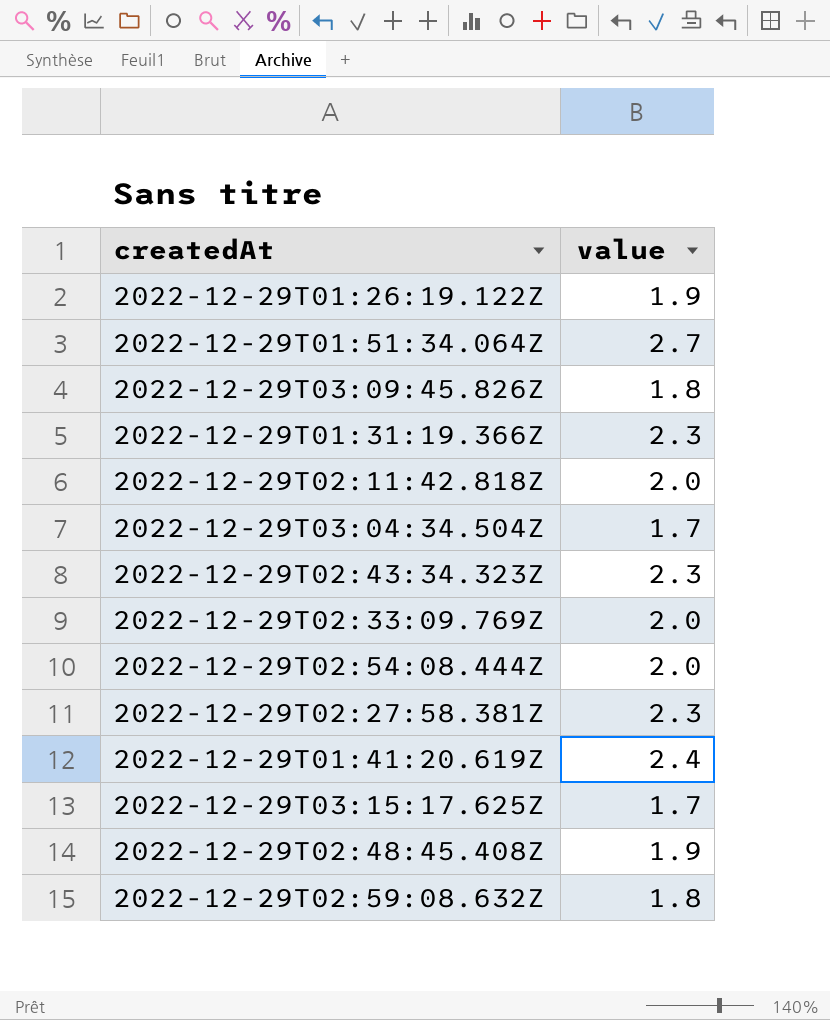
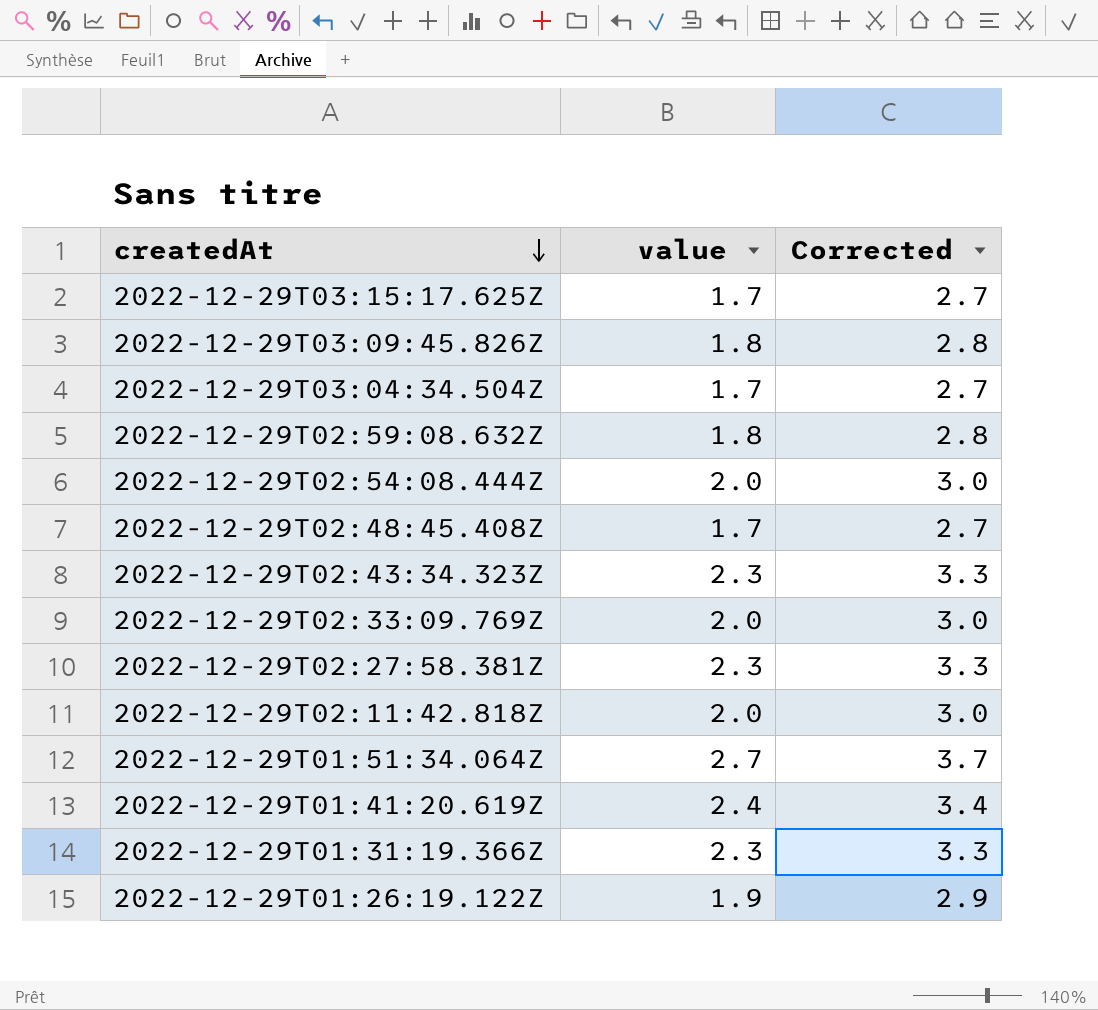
row order: none -> createdAt descending
column Corrected | formula: none -> [value] + 1
2022-12-29T02:48:45.408Z | value: 1.9 -> 1.7

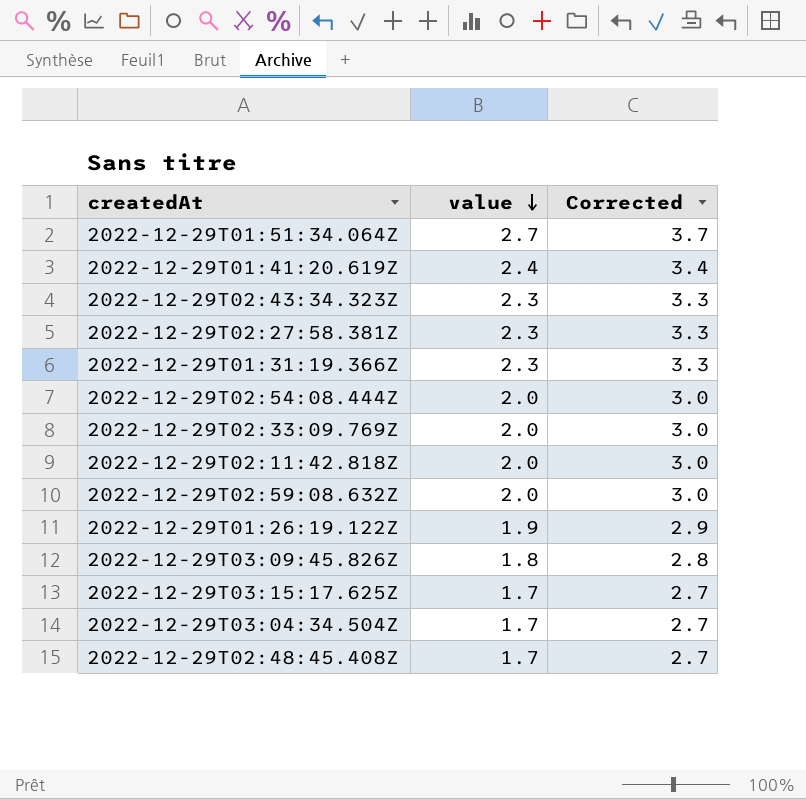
row order: createdAt descending -> value descending
2022-12-29T02:59:08.632Z | value: 1.8 -> 2.0
2022-12-29T02:59:08.632Z | Corrected: 2.8 -> 3.0

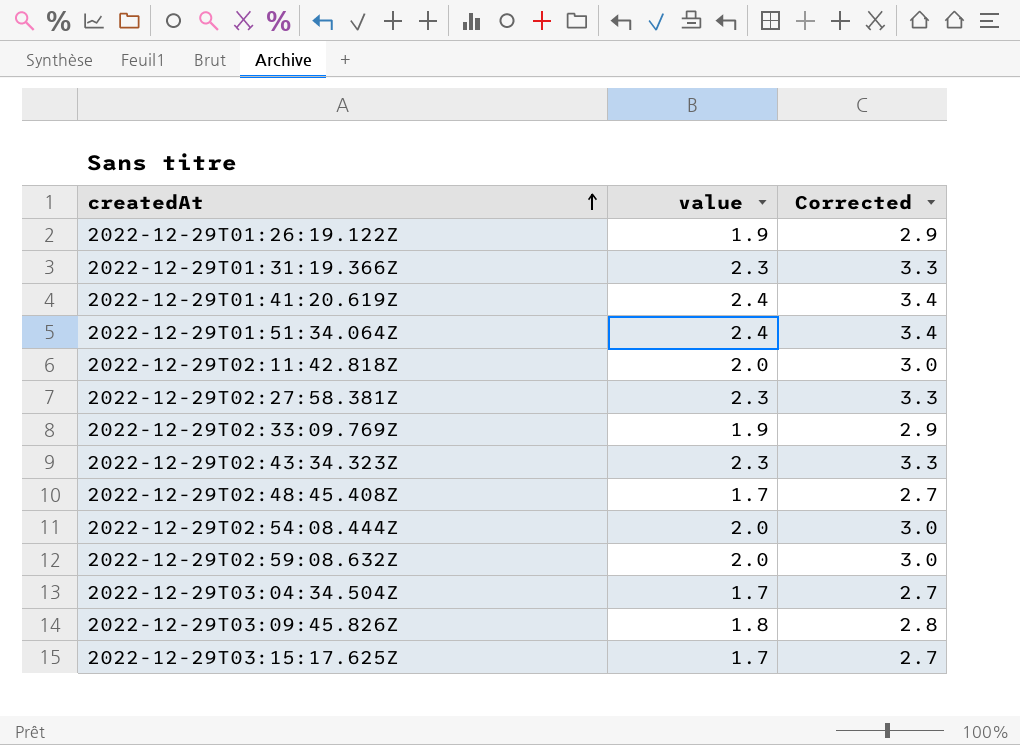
row order: value descending -> createdAt ascending
2022-12-29T01:51:34.064Z | value: 2.7 -> 2.4
2022-12-29T01:51:34.064Z | Corrected: 3.7 -> 3.4
2022-12-29T02:33:09.769Z | value: 2.0 -> 1.9
2022-12-29T02:33:09.769Z | Corrected: 3.0 -> 2.9

